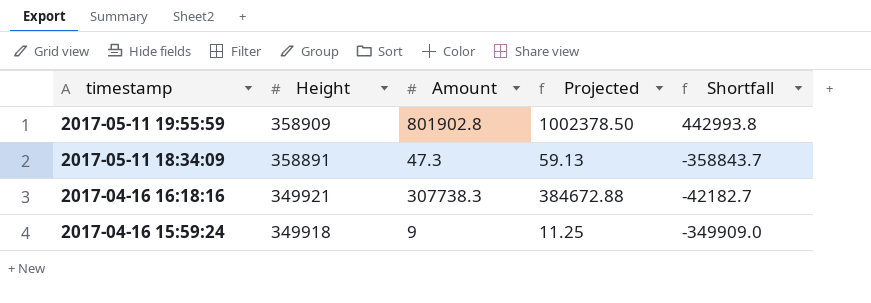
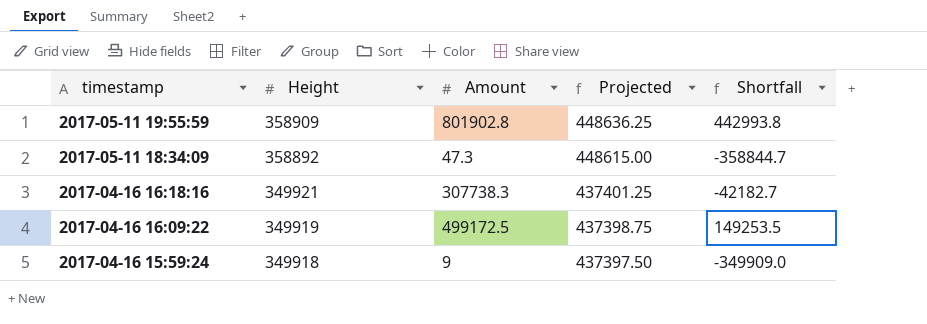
column Projected | formula: [Amount] * 1.25 -> [Height] * 1.25
2017-05-11 18:34:09 | Height: 358891 -> 358892
2017-05-11 18:34:09 | Shortfall: -358843.7 -> -358844.7
row 2017-04-16 16:09:22: none -> 349919 | 499172.5 | 437398.75 | 149253.5

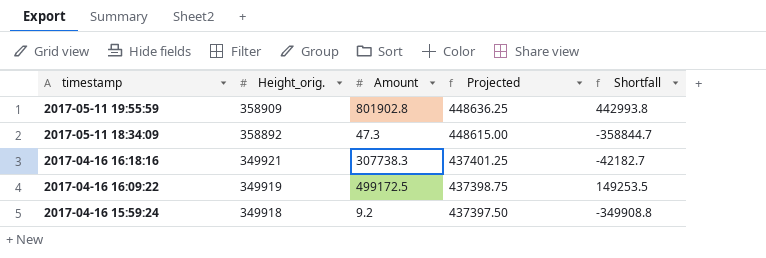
column name: Height -> Height_orig.
2017-04-16 15:59:24 | Amount: 9 -> 9.2
2017-04-16 15:59:24 | Shortfall: -349909.0 -> -349908.8

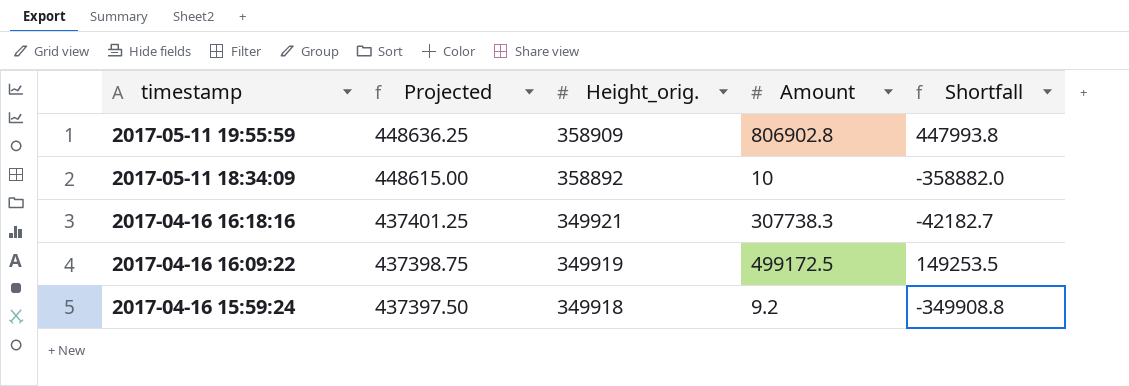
column Projected | position: 4 -> 2
2017-05-11 19:55:59 | Amount: 801902.8 -> 806902.8
2017-05-11 19:55:59 | Shortfall: 442993.8 -> 447993.8
2017-05-11 18:34:09 | Amount: 47.3 -> 10
2017-05-11 18:34:09 | Shortfall: -358844.7 -> -358882.0

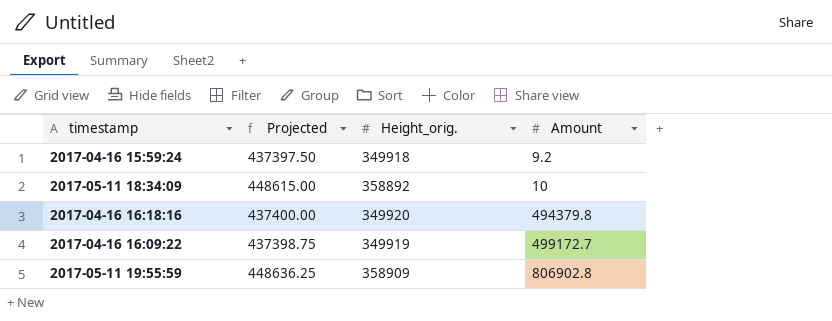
row order: timestamp descending -> Amount ascending
column Shortfall | formula: [Amount] - [Height_orig.] -> none
2017-04-16 16:18:16 | Projected: 437401.25 -> 437400.00
2017-04-16 16:18:16 | Height_orig.: 349921 -> 349920
2017-04-16 16:18:16 | Amount: 307738.3 -> 494379.8
2017-04-16 16:09:22 | Amount: 499172.5 -> 499172.7

